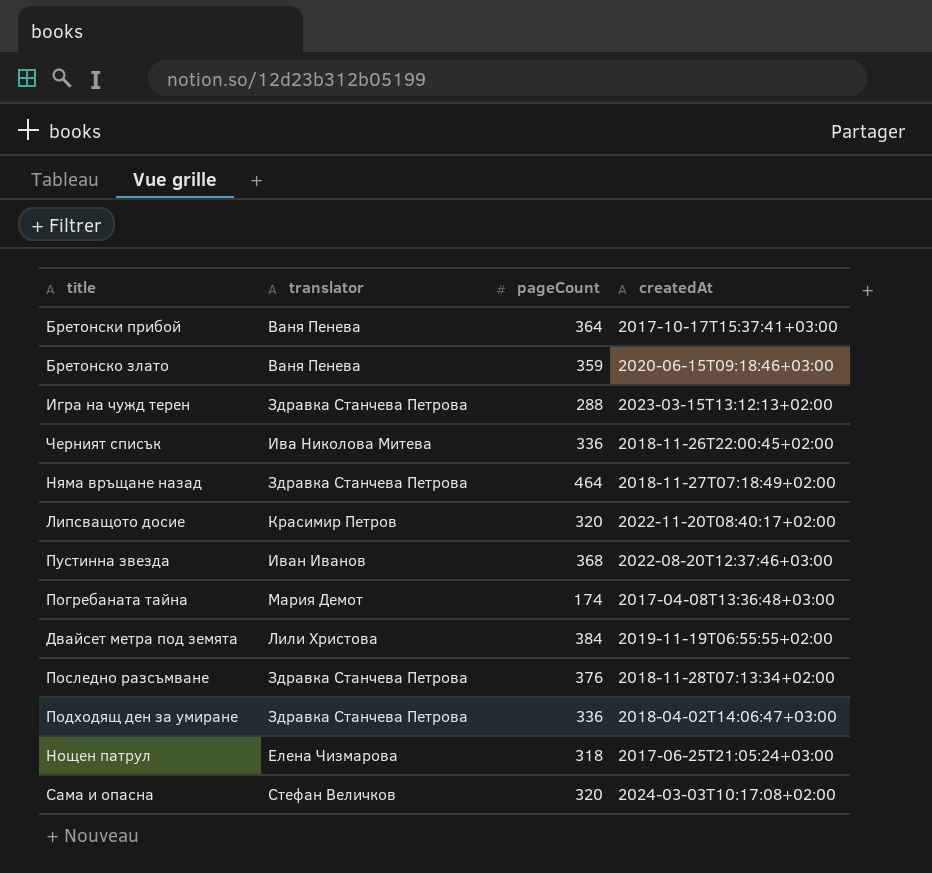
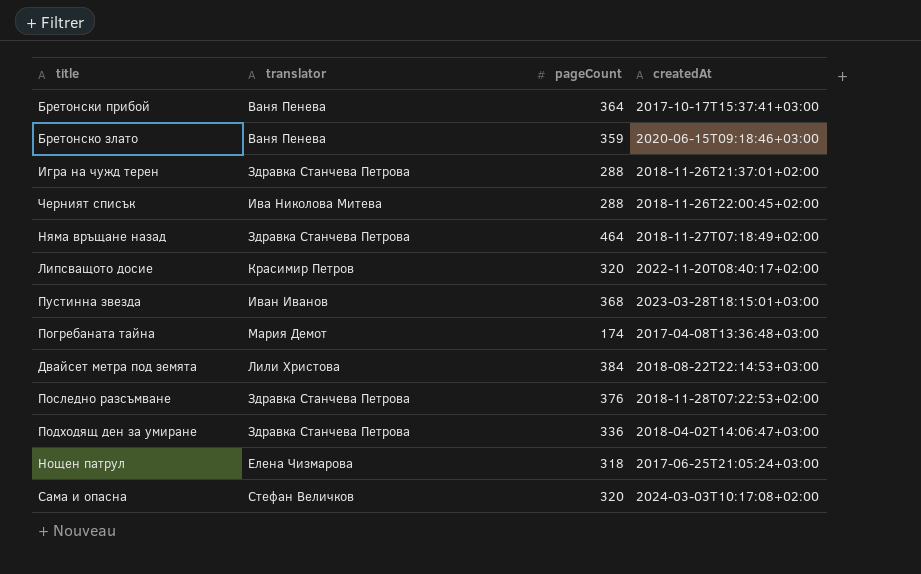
Игра на чужд терен | createdAt: 2023-03-15T13:12:13+02:00 -> 2018-11-26T21:37:01+02:00
Черният списък | pageCount: 336 -> 288
Пустинна звезда | createdAt: 2022-08-20T12:37:46+03:00 -> 2023-03-28T18:15:01+03:00
Двайсет метра под земята | createdAt: 2019-11-19T06:55:55+02:00 -> 2018-08-22T22:14:53+03:00
Последно разсъмване | createdAt: 2018-11-28T07:13:34+02:00 -> 2018-11-28T07:22:53+02:00

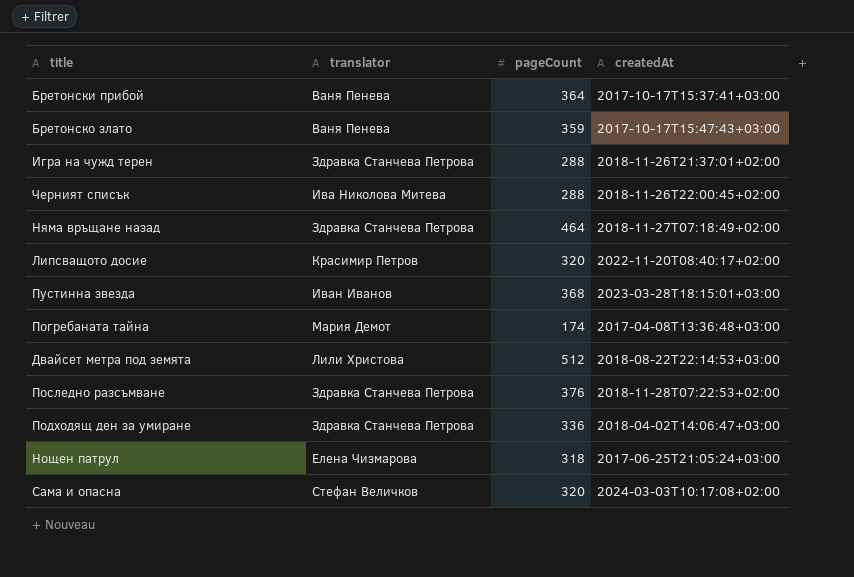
Бретонско злато | createdAt: 2020-06-15T09:18:46+03:00 -> 2017-10-17T15:47:43+03:00
Двайсет метра под земята | pageCount: 384 -> 512

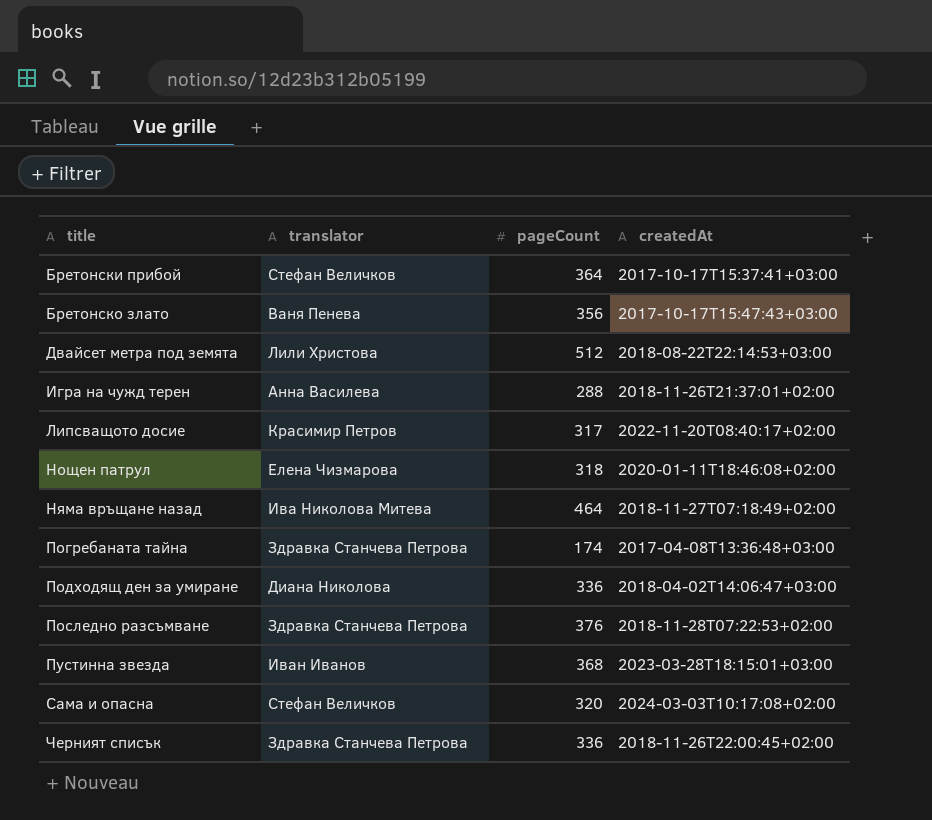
row order: none -> title ascending
Бретонски прибой | translator: Ваня Пенева -> Стефан Величков
Бретонско злато | pageCount: 359 -> 356
Игра на чужд терен | translator: Здравка Станчева Петрова -> Анна Василева
Липсващото досие | pageCount: 320 -> 317
Нощен патрул | createdAt: 2017-06-25T21:05:24+03:00 -> 2020-01-11T18:46:08+02:00
Няма връщане назад | translator: Здравка Станчева Петрова -> Ива Николова Митева
Погребаната тайна | translator: Мария Демот -> Здравка Станчева Петрова
Подходящ ден за умиране | translator: Здравка Станчева Петрова -> Диана Николова
Черният списък | translator: Ива Николова Митева -> Здравка Станчева Петрова
Черният списък | pageCount: 288 -> 336

